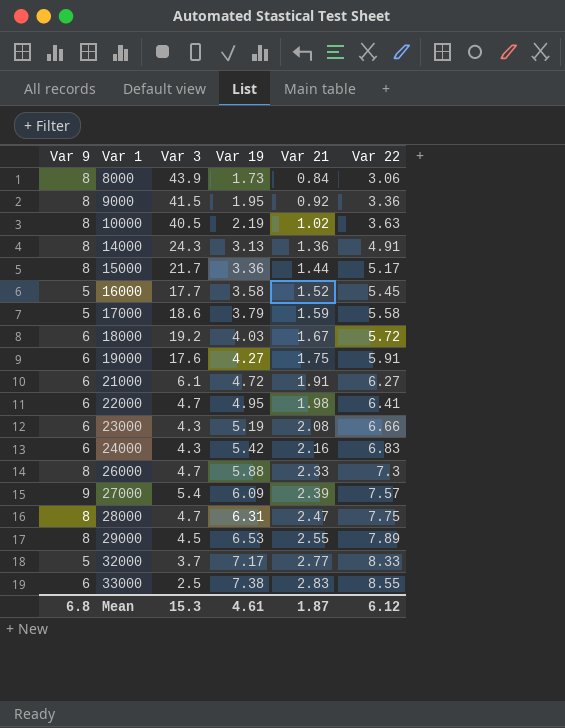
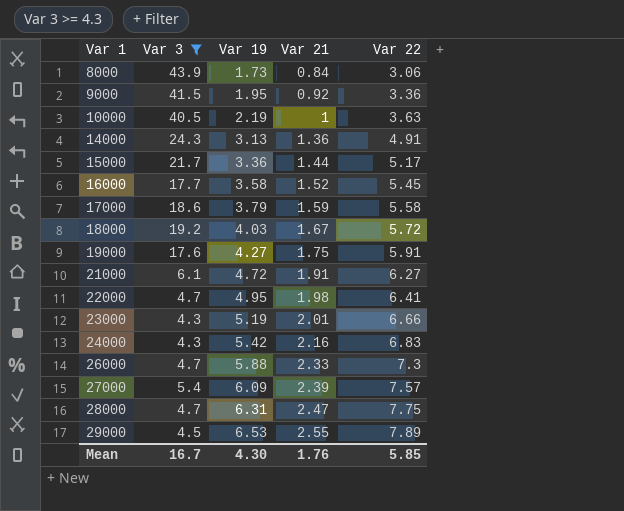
filter: none -> Var 3 >= 4.3
column Var 9 | position: 1 -> none
10000 | Var 21: 1.02 -> 1
23000 | Var 21: 2.08 -> 2.01
Mean | Var 3: 15.3 -> 16.7
Mean | Var 19: 4.61 -> 4.30
Mean | Var 21: 1.87 -> 1.76
Mean | Var 22: 6.12 -> 5.85

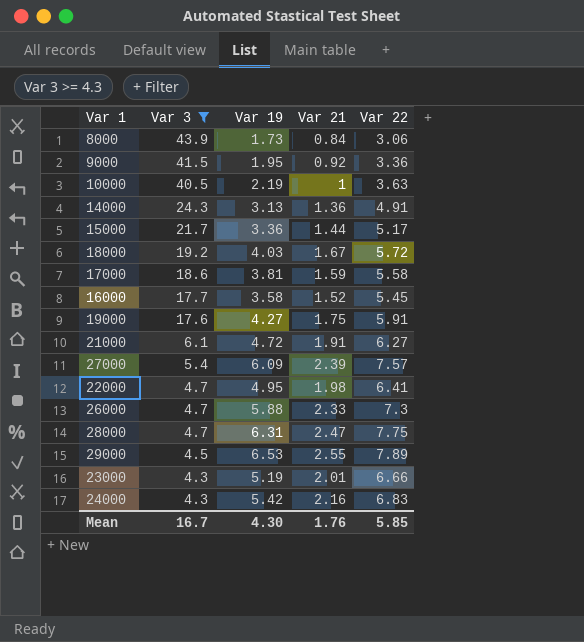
row order: Var 1 ascending -> Var 3 descending
17000 | Var 19: 3.79 -> 3.81

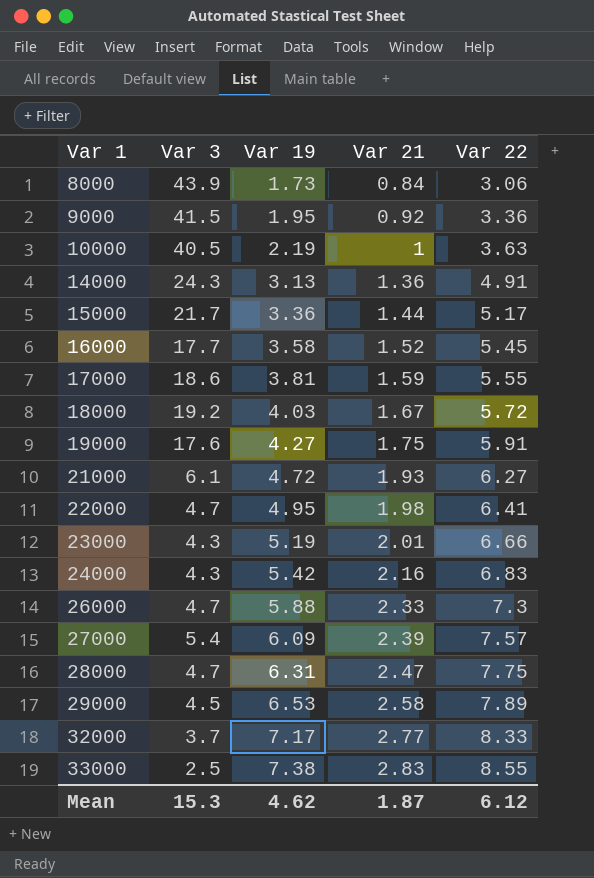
filter: Var 3 >= 4.3 -> none
row order: Var 3 descending -> Var 1 ascending
17000 | Var 22: 5.58 -> 5.55
21000 | Var 21: 1.91 -> 1.93
29000 | Var 21: 2.55 -> 2.58
Mean | Var 3: 16.7 -> 15.3
Mean | Var 19: 4.30 -> 4.62
Mean | Var 21: 1.76 -> 1.87
Mean | Var 22: 5.85 -> 6.12

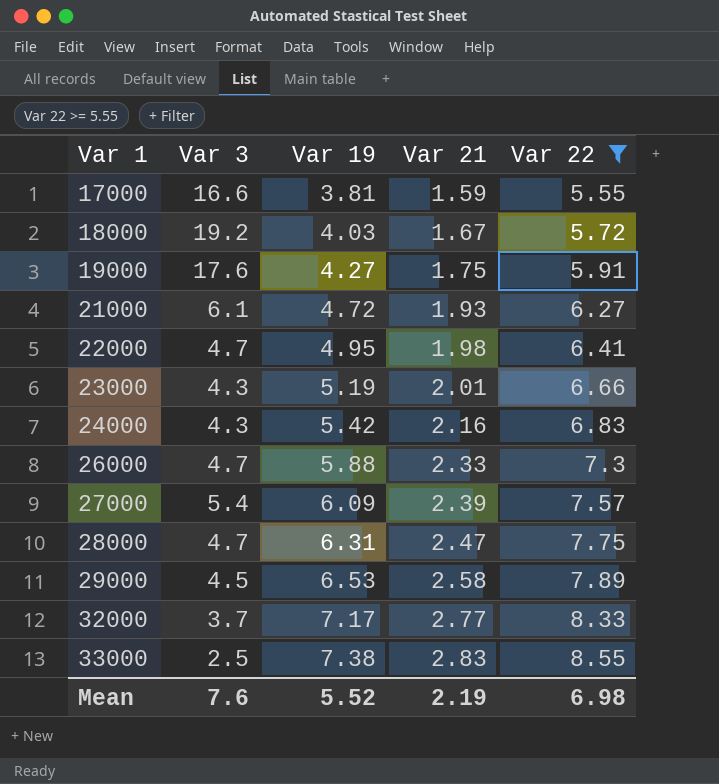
filter: none -> Var 22 >= 5.55
17000 | Var 3: 18.6 -> 16.6
Mean | Var 3: 15.3 -> 7.6
Mean | Var 19: 4.62 -> 5.52
Mean | Var 21: 1.87 -> 2.19
Mean | Var 22: 6.12 -> 6.98

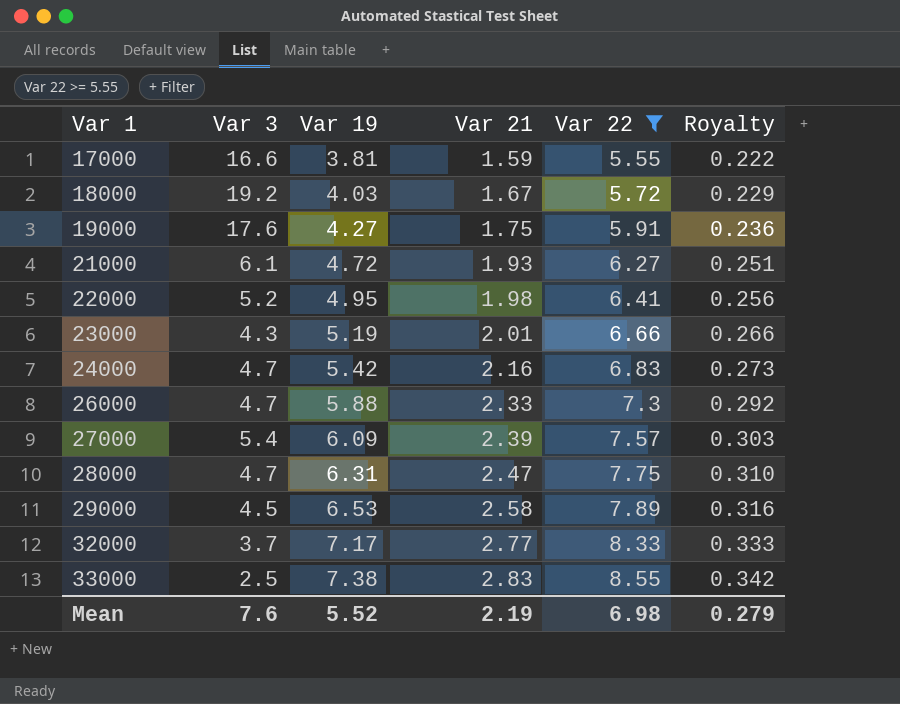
column Royalty | formula: none -> [Var 22] * 0.04
22000 | Var 3: 4.7 -> 5.2
24000 | Var 3: 4.3 -> 4.7

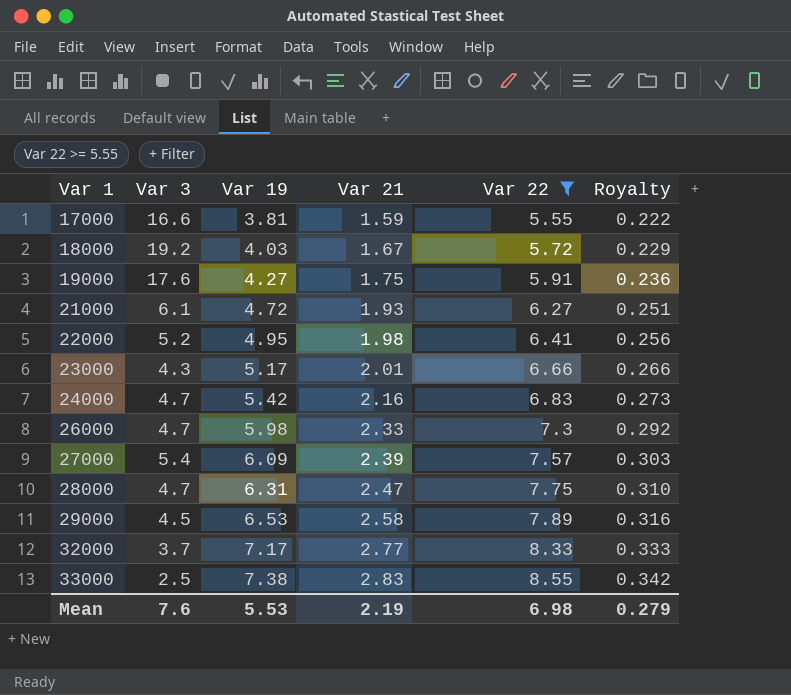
23000 | Var 19: 5.19 -> 5.17
26000 | Var 19: 5.88 -> 5.98
Mean | Var 19: 5.52 -> 5.53

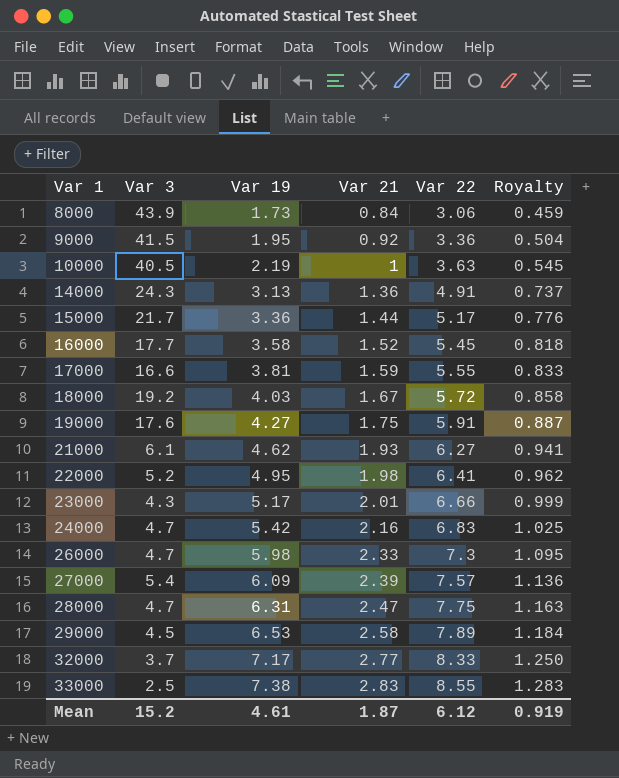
filter: Var 22 >= 5.55 -> none
column Royalty | formula: [Var 22] * 0.04 -> [Var 22] * 0.15
21000 | Var 19: 4.72 -> 4.62
Mean | Var 3: 7.6 -> 15.2
Mean | Var 19: 5.53 -> 4.61
Mean | Var 21: 2.19 -> 1.87
Mean | Var 22: 6.98 -> 6.12
Mean | Royalty: 0.279 -> 0.919

